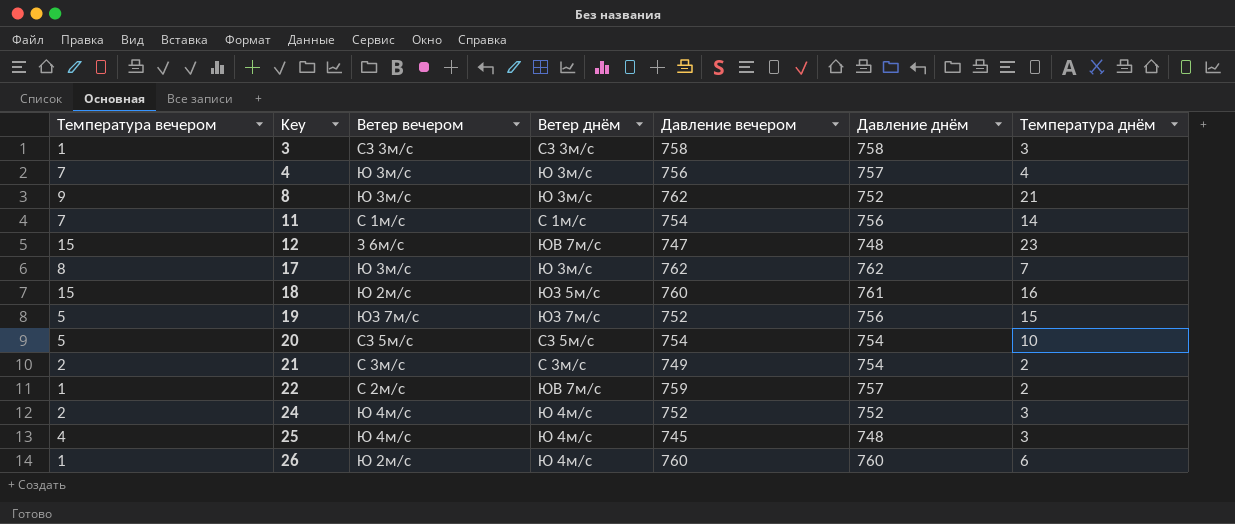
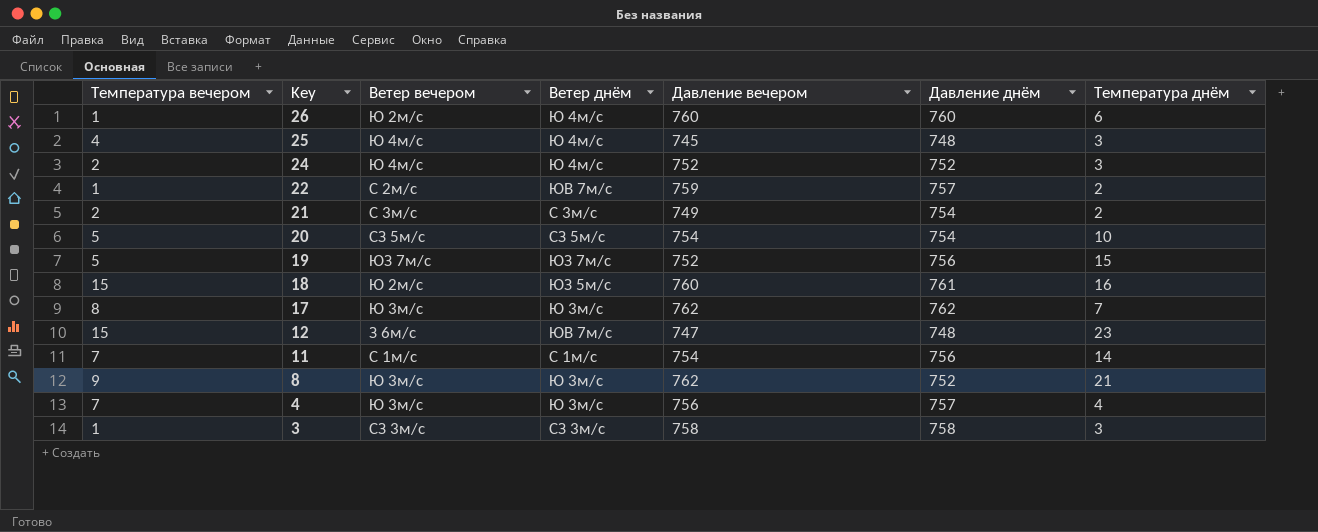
row order: Key ascending -> Key descending

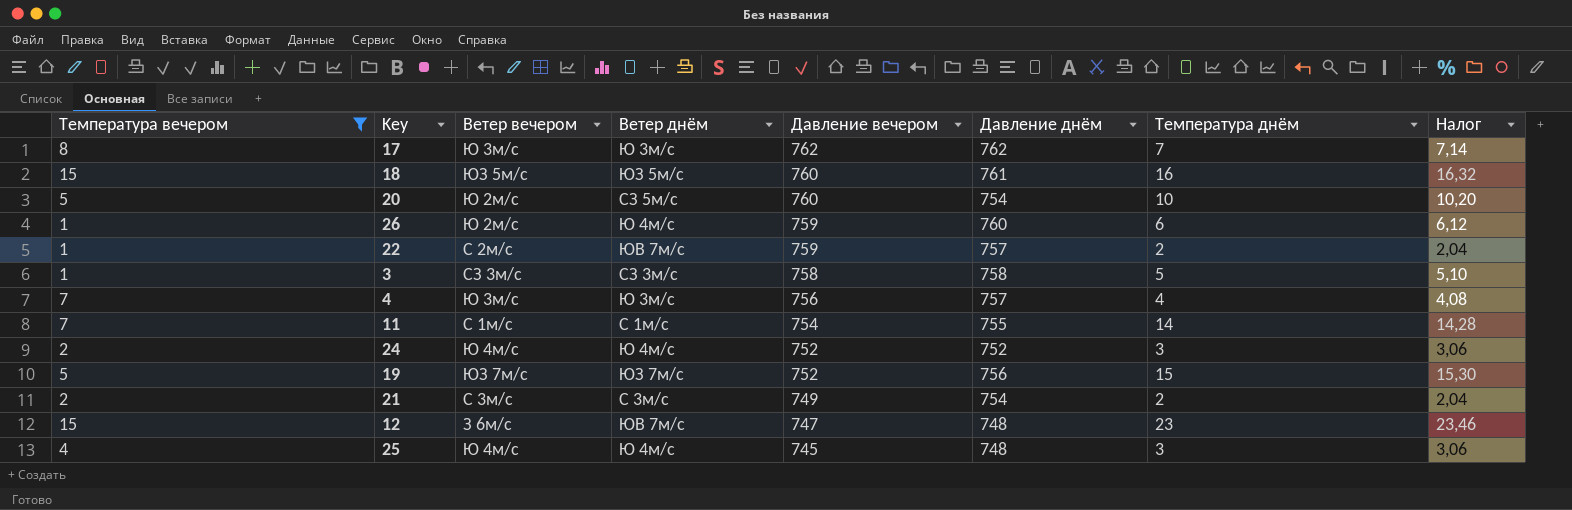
filter: none -> Температура вечером != 9
row order: Key descending -> Давление вечером descending
column Налог | formula: none -> [Температура днём] * 1,02
18 | Ветер вечером: Ю 2м/с -> ЮЗ 5м/с
20 | Ветер вечером: СЗ 5м/с -> Ю 2м/с
20 | Давление вечером: 754 -> 760
26 | Давление вечером: 760 -> 759
3 | Температура днём: 3 -> 5
11 | Давление днём: 756 -> 755

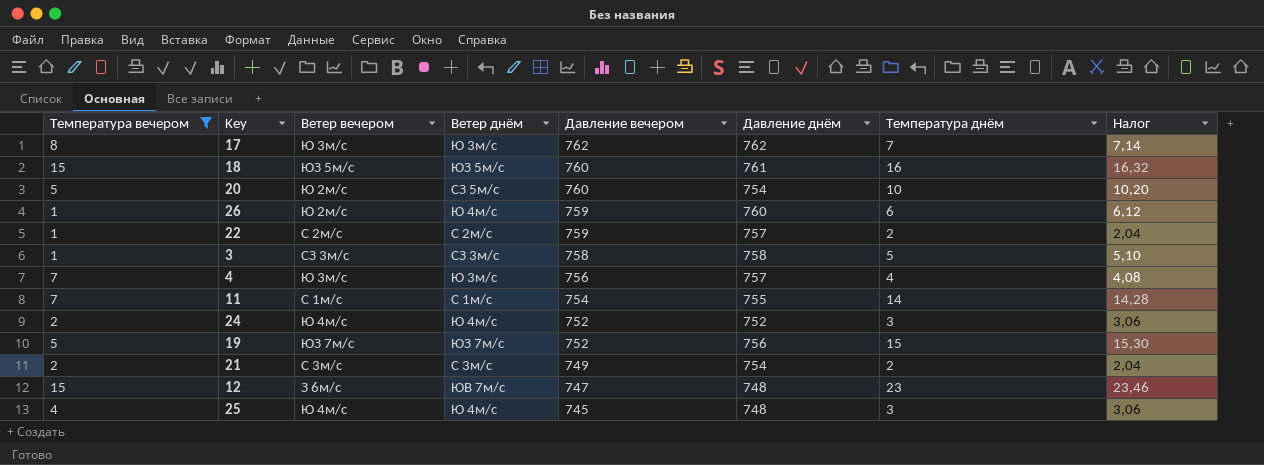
22 | Ветер днём: ЮВ 7м/с -> С 2м/с

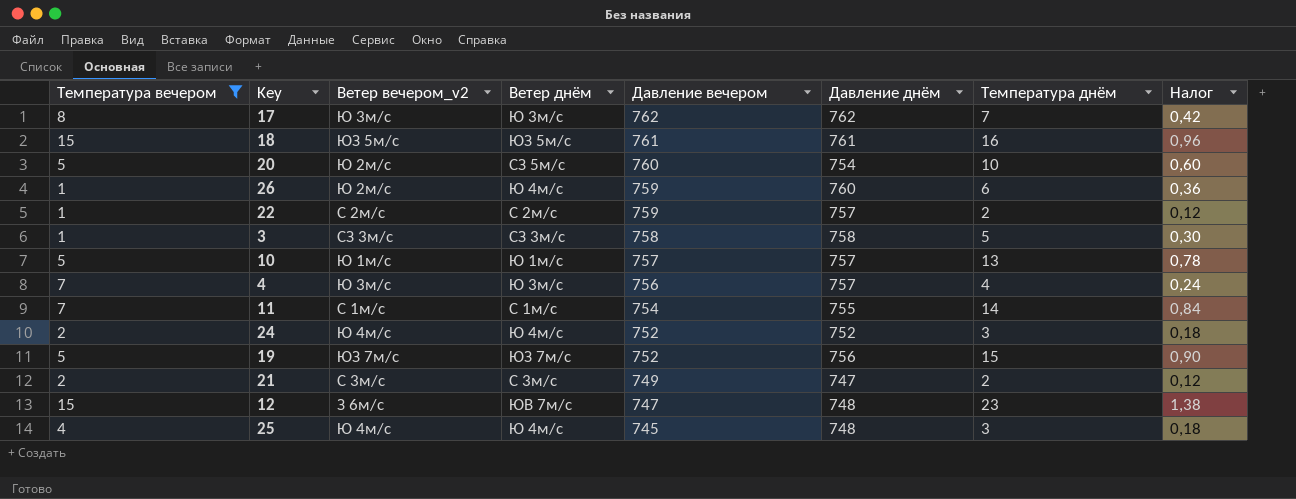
column name: Ветер вечером -> Ветер вечером_v2
column Налог | formula: [Температура днём] * 1,02 -> [Температура днём] * 0,06
18 | Давление вечером: 760 -> 761
row 10: none -> 5 | Ю 1м/с | Ю 1м/с | 757 | 757 | 13 | 0,78
21 | Давление днём: 754 -> 747

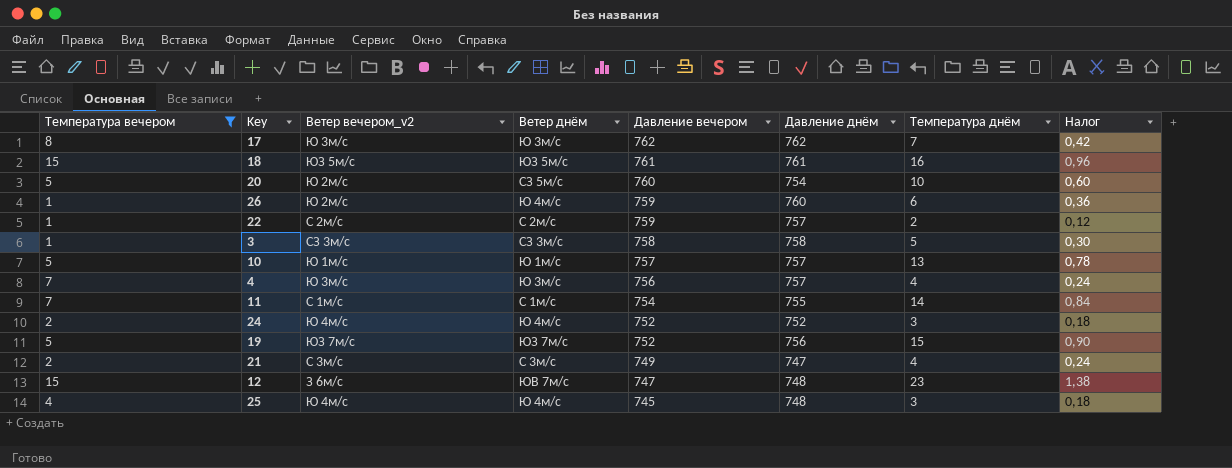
21 | Температура днём: 2 -> 4
21 | Налог: 0,12 -> 0,24

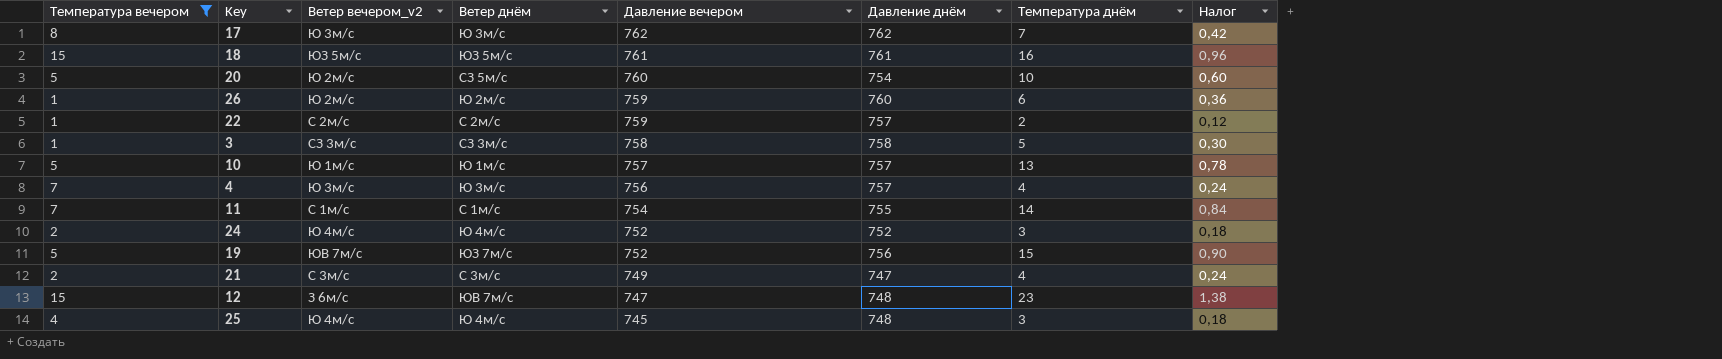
26 | Ветер днём: Ю 4м/с -> Ю 2м/с
19 | Ветер вечером_v2: ЮЗ 7м/с -> ЮВ 7м/с

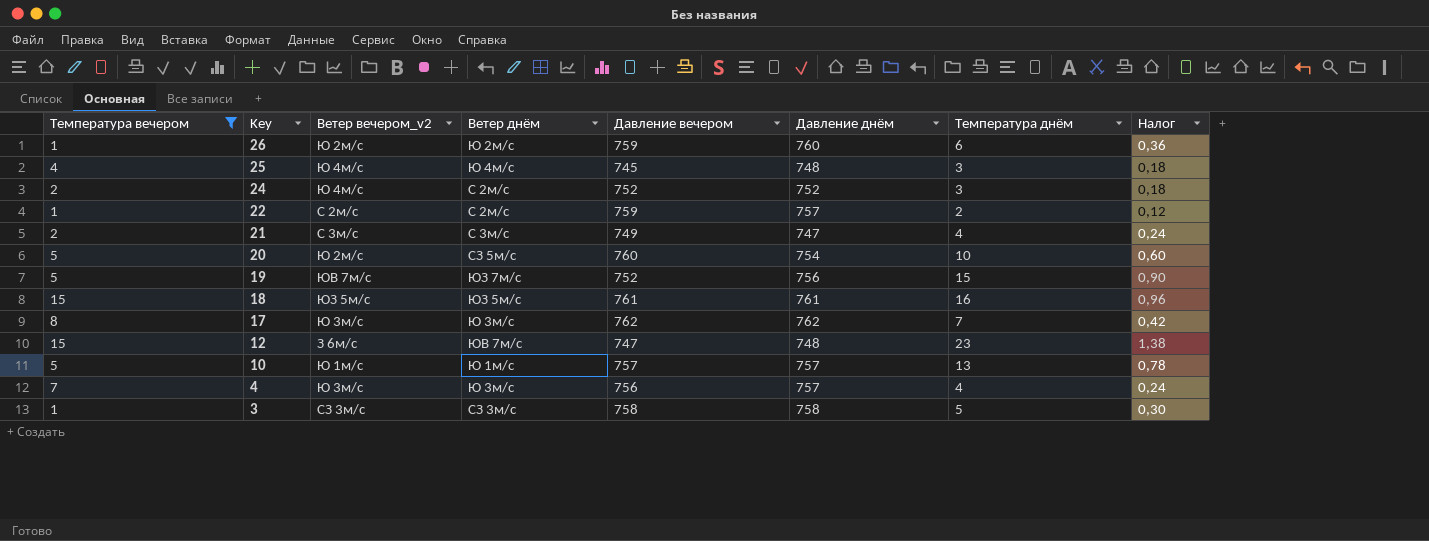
row order: Давление вечером descending -> Key descending
row 11: 7 | С 1м/с | С 1м/с | 754 | 755 | 14 | 0,84 -> none
24 | Ветер днём: Ю 4м/с -> С 2м/с

